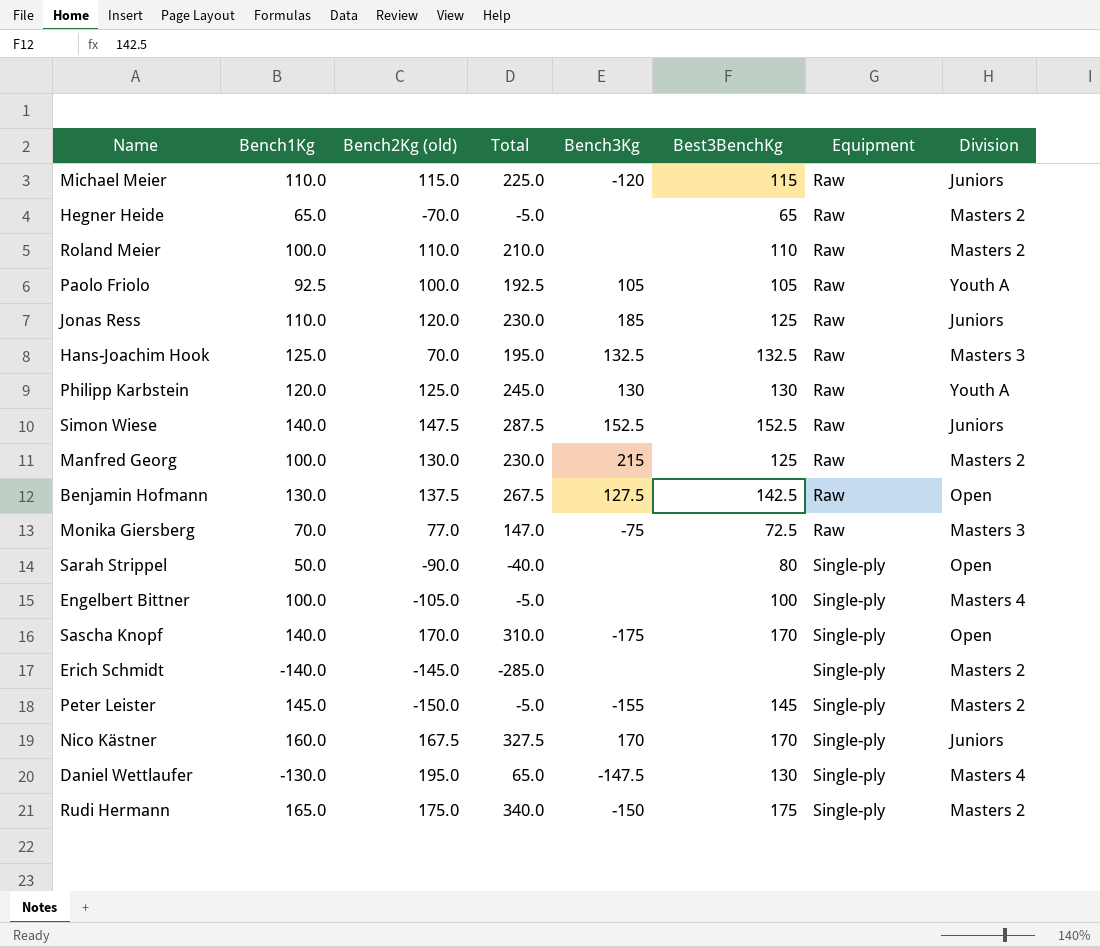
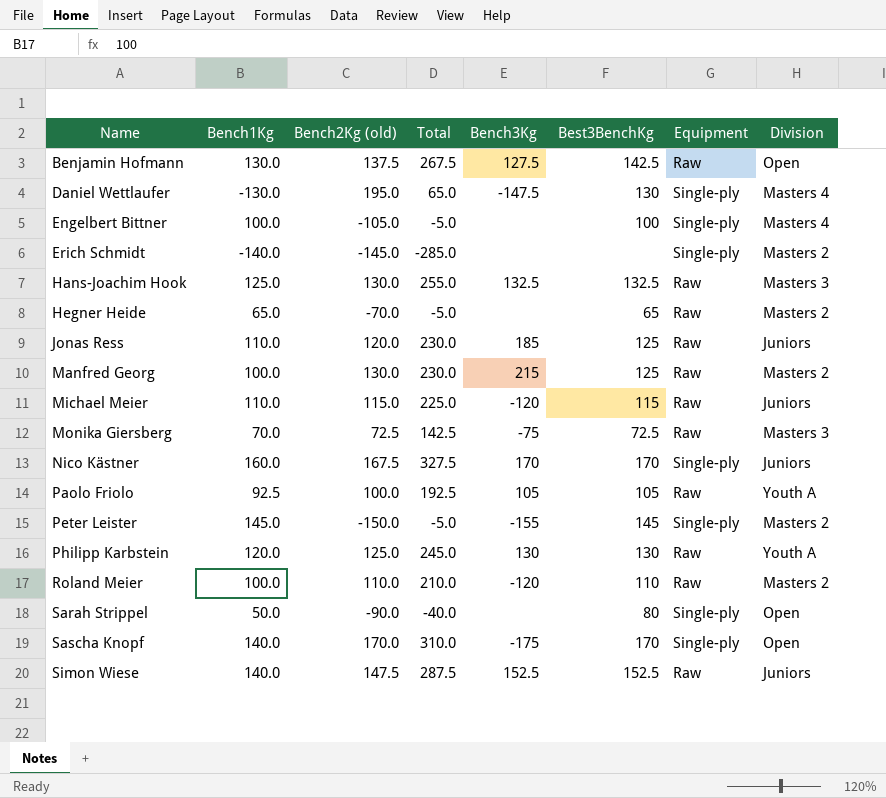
row order: Equipment ascending -> Name ascending
row Rudi Hermann: 165.0 | 175.0 | 340.0 | -150 | 175 | Single-ply | Masters 2 -> none
Hans-Joachim Hook | Bench2Kg (old): 70.0 -> 130.0
Hans-Joachim Hook | Total: 195.0 -> 255.0
Monika Giersberg | Bench2Kg (old): 77.0 -> 72.5
Monika Giersberg | Total: 147.0 -> 142.5
Roland Meier | Bench3Kg: none -> -120

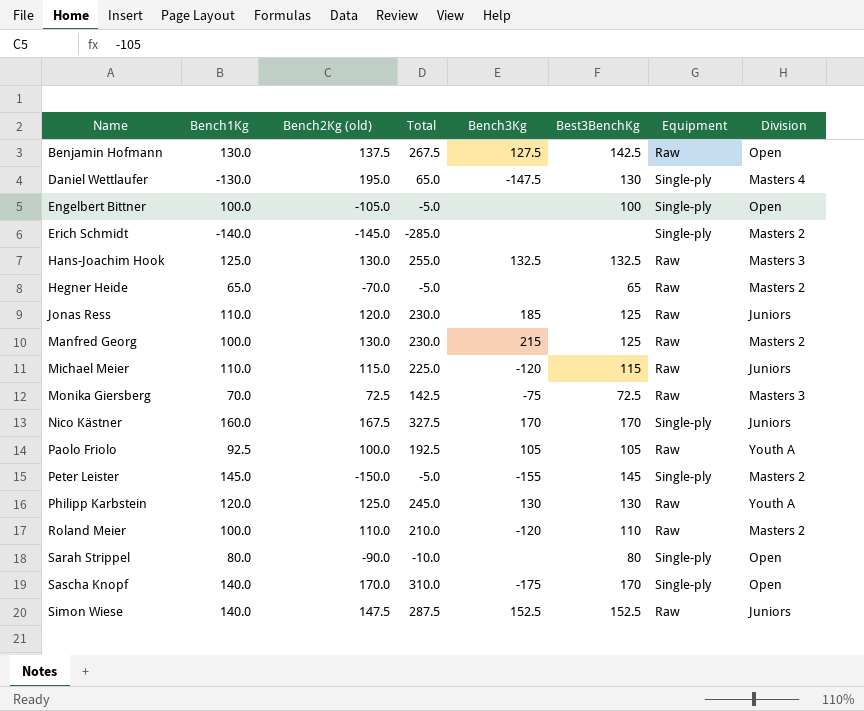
Engelbert Bittner | Division: Masters 4 -> Open
Sarah Strippel | Bench1Kg: 50.0 -> 80.0
Sarah Strippel | Total: -40.0 -> -10.0

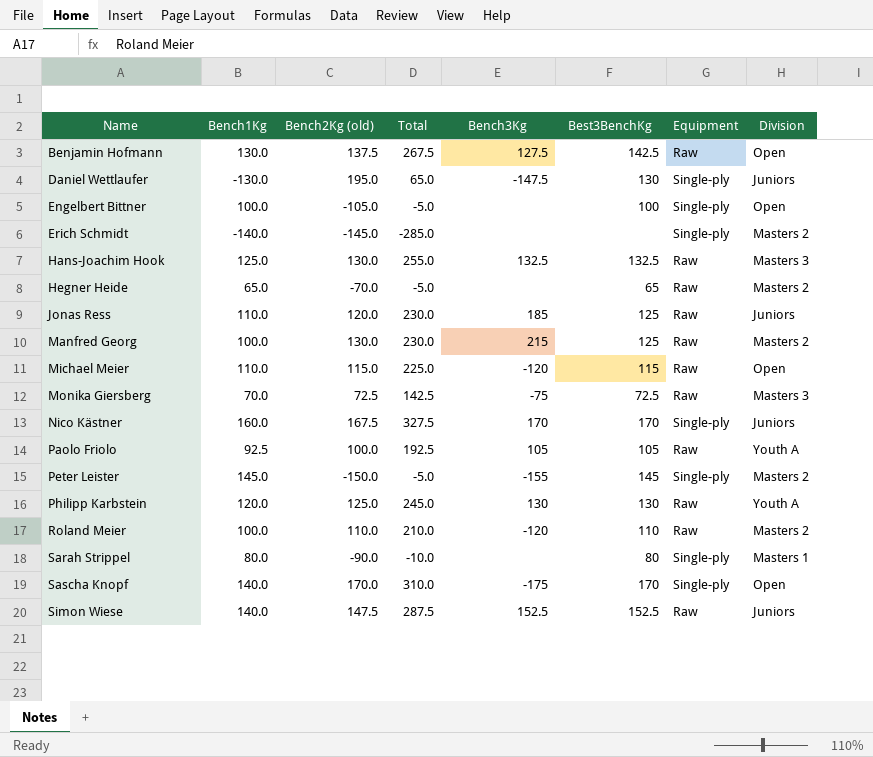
Daniel Wettlaufer | Division: Masters 4 -> Juniors
Michael Meier | Division: Juniors -> Open
Sarah Strippel | Division: Open -> Masters 1

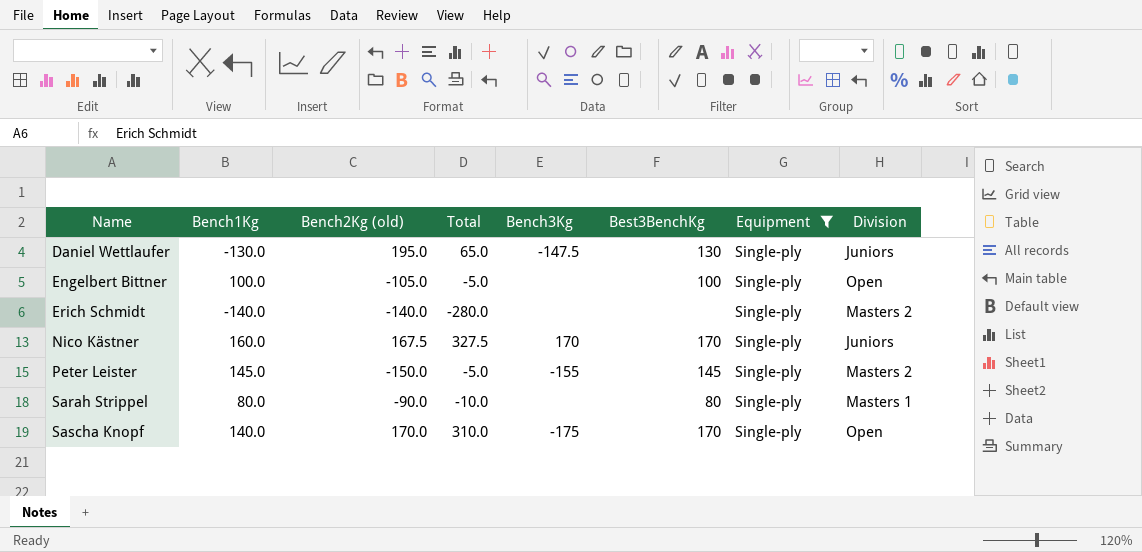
filter: none -> Equipment = Single-ply
Erich Schmidt | Bench2Kg (old): -145.0 -> -140.0
Erich Schmidt | Total: -285.0 -> -280.0

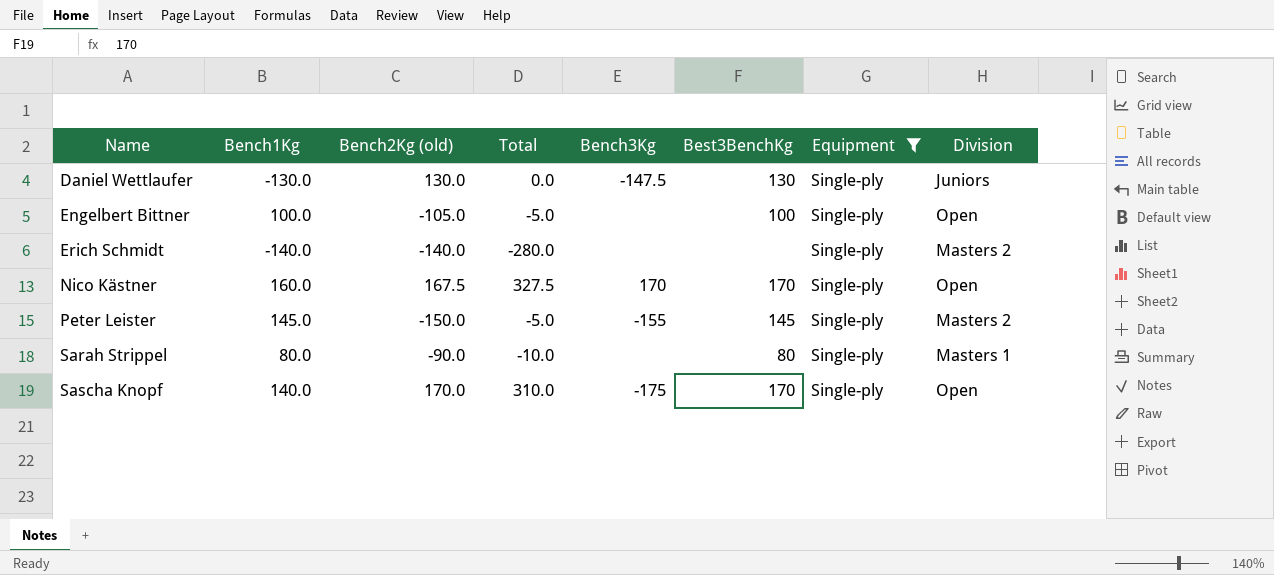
Daniel Wettlaufer | Bench2Kg (old): 195.0 -> 130.0
Daniel Wettlaufer | Total: 65.0 -> 0.0
Nico Kästner | Division: Juniors -> Open

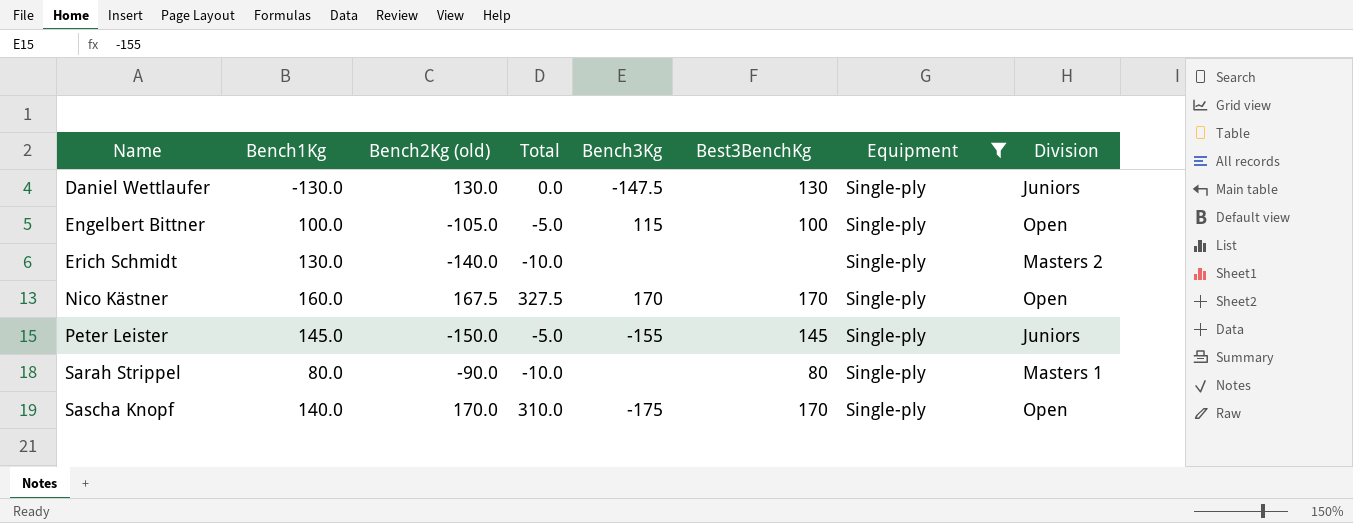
Engelbert Bittner | Bench3Kg: none -> 115
Erich Schmidt | Bench1Kg: -140.0 -> 130.0
Erich Schmidt | Total: -280.0 -> -10.0
Peter Leister | Division: Masters 2 -> Juniors

